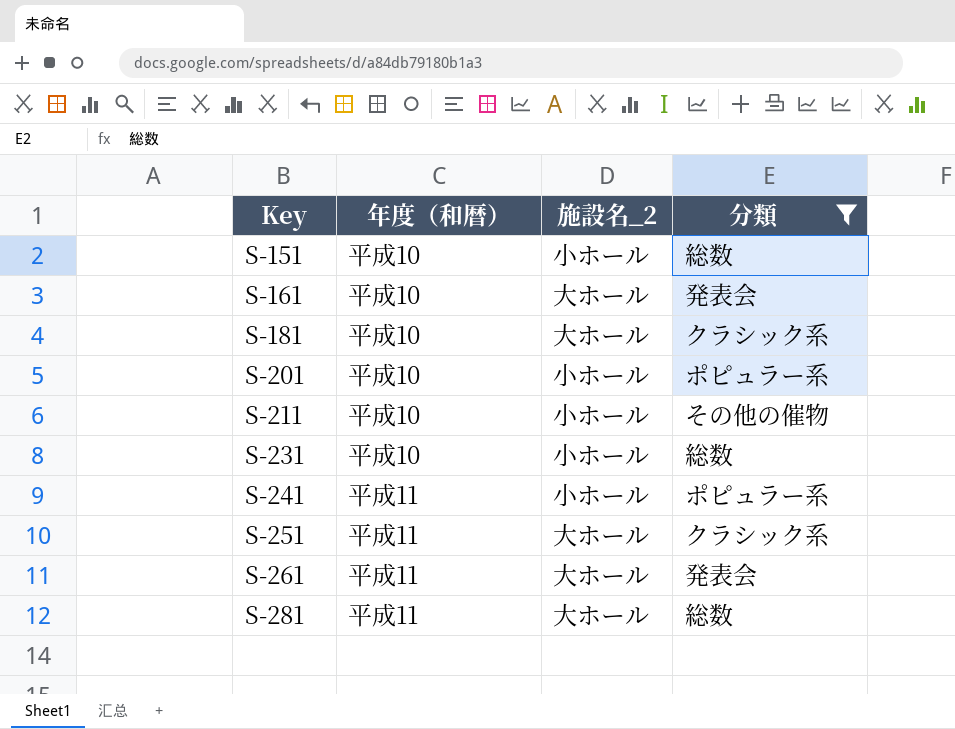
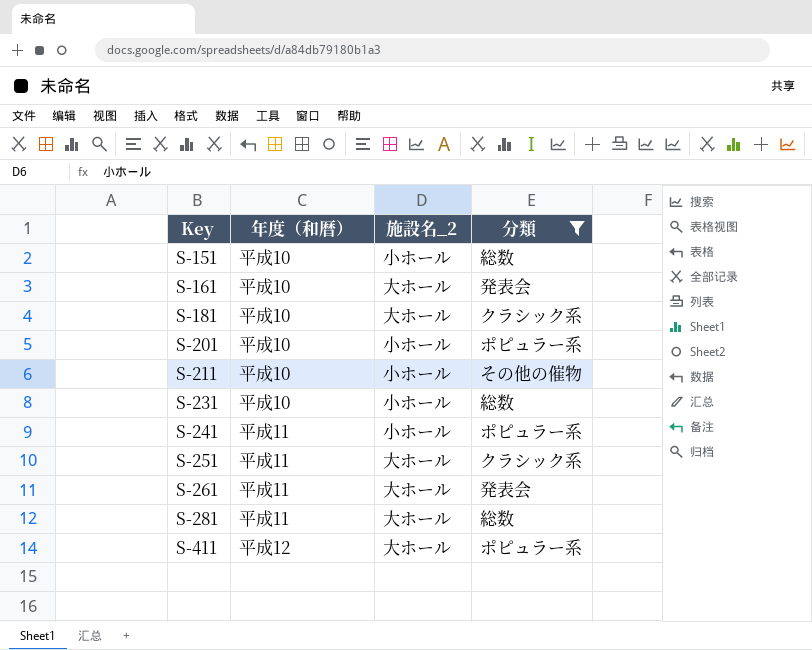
row S-411: none -> 平成12 | 大ホール | ポピュラー系

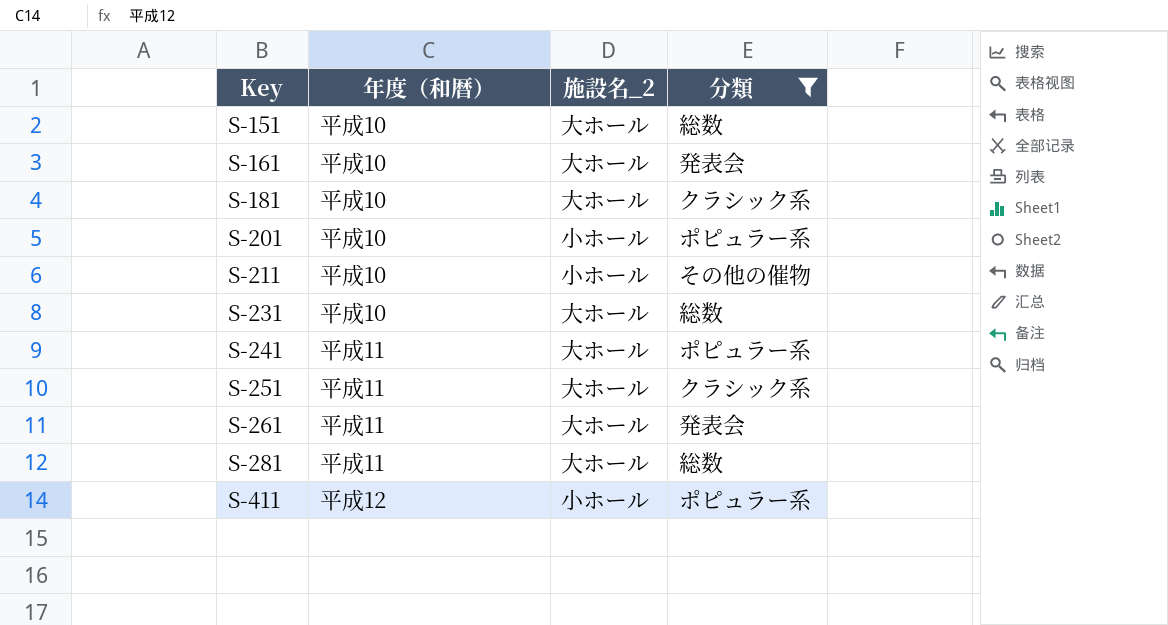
S-151 | 施設名_2: 小ホール -> 大ホール
S-231 | 施設名_2: 小ホール -> 大ホール
S-241 | 施設名_2: 小ホール -> 大ホール
S-411 | 施設名_2: 大ホール -> 小ホール

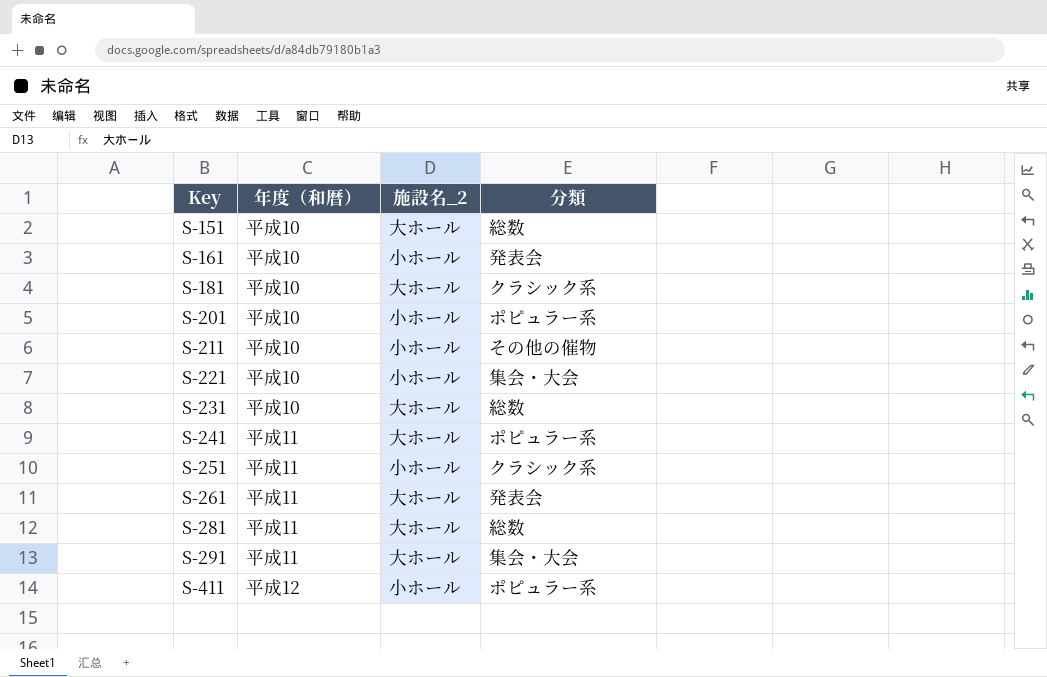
filter: 分類 != 集会・大会 -> none
S-161 | 施設名_2: 大ホール -> 小ホール
S-251 | 施設名_2: 大ホール -> 小ホール

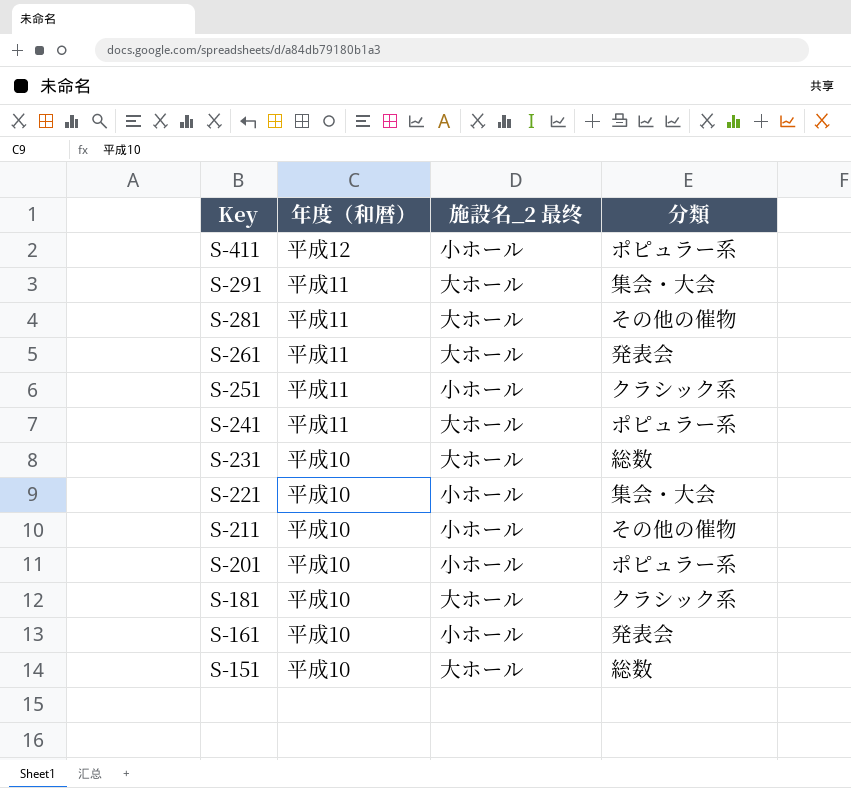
row order: Key ascending -> Key descending
column name: 施設名_2 -> 施設名_2 最终
S-281 | 分類: 総数 -> その他の催物

